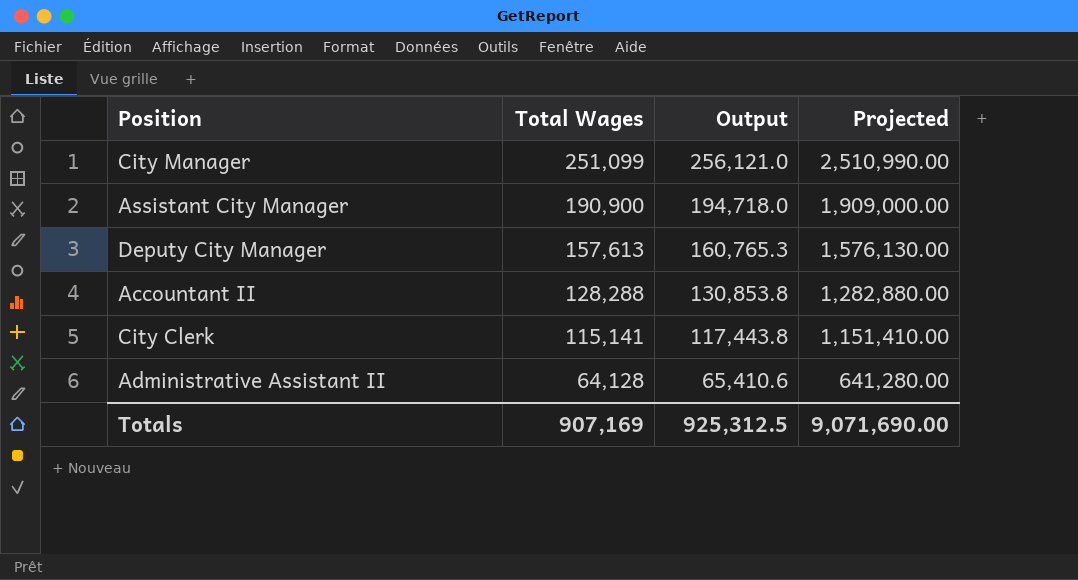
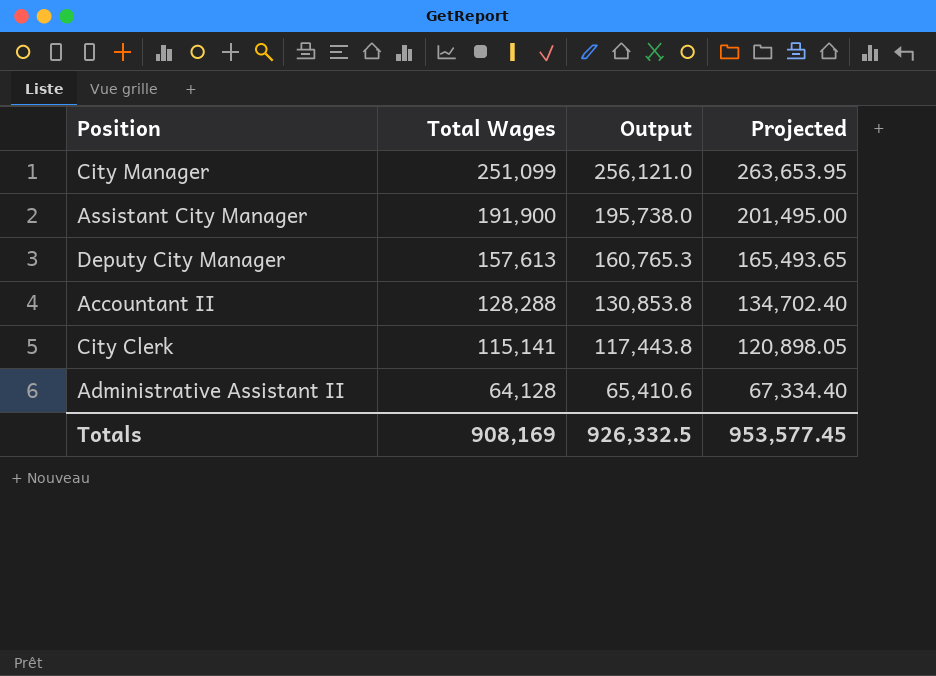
column Projected | formula: [Total Wages] * 10 -> [Total Wages] * 1.05
Assistant City Manager | Total Wages: 190,900 -> 191,900
Assistant City Manager | Output: 194,718.0 -> 195,738.0
Totals | Total Wages: 907,169 -> 908,169
Totals | Output: 925,312.5 -> 926,332.5
Totals | Projected: 9,071,690.00 -> 953,577.45

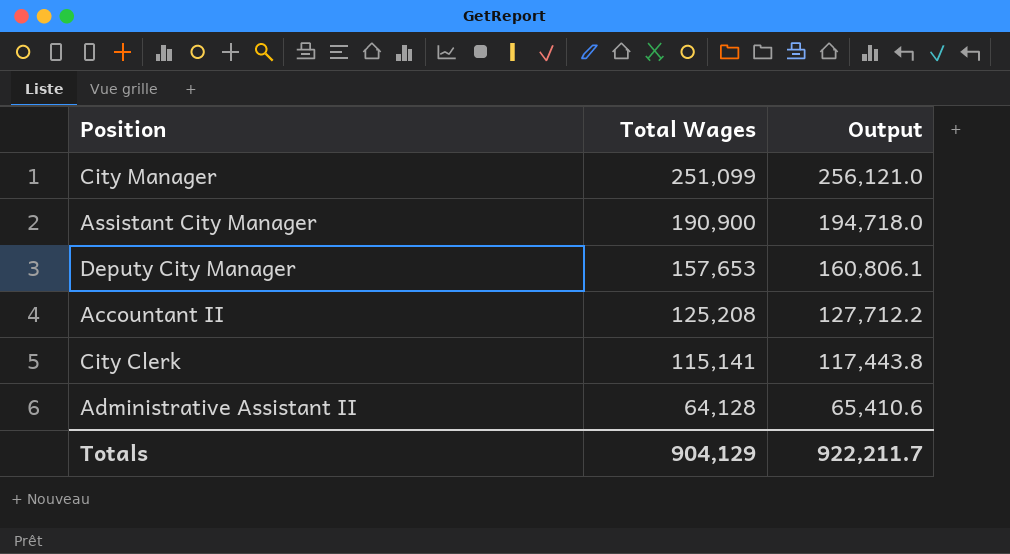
column Projected | formula: [Total Wages] * 1.05 -> none
Assistant City Manager | Total Wages: 191,900 -> 190,900
Assistant City Manager | Output: 195,738.0 -> 194,718.0
Deputy City Manager | Total Wages: 157,613 -> 157,653
Deputy City Manager | Output: 160,765.3 -> 160,806.1
Accountant II | Total Wages: 128,288 -> 125,208
Accountant II | Output: 130,853.8 -> 127,712.2
Totals | Total Wages: 908,169 -> 904,129
Totals | Output: 926,332.5 -> 922,211.7

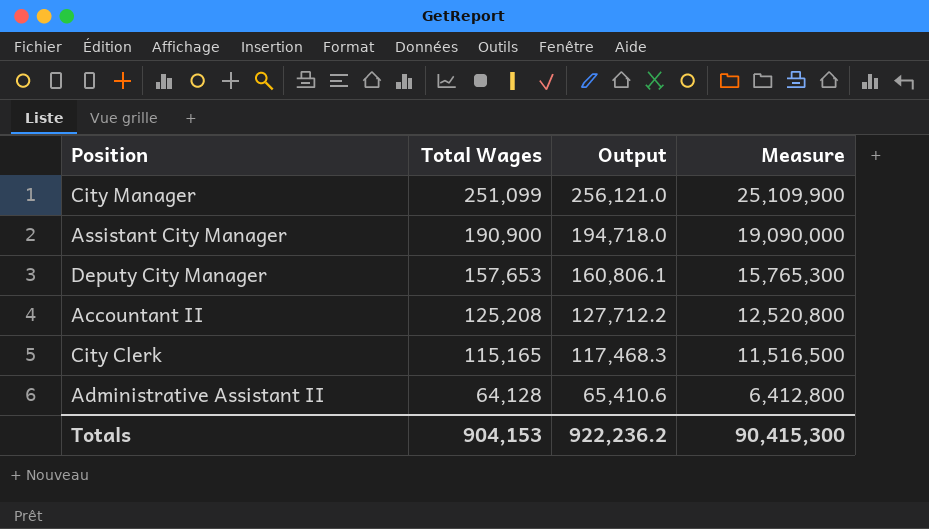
column Measure | formula: none -> [Total Wages] * 100
City Clerk | Total Wages: 115,141 -> 115,165
City Clerk | Output: 117,443.8 -> 117,468.3
Totals | Total Wages: 904,129 -> 904,153
Totals | Output: 922,211.7 -> 922,236.2

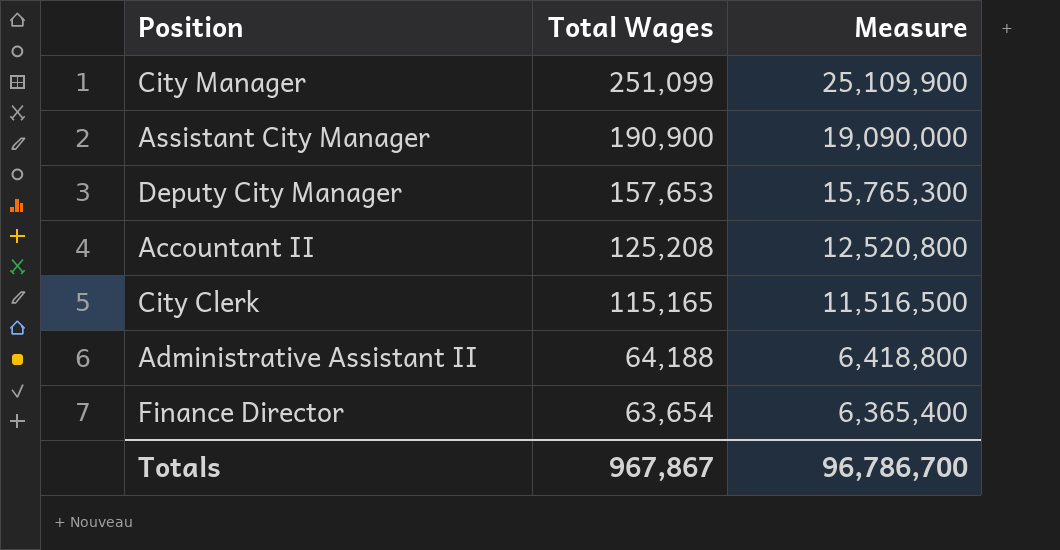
column Output | formula: [Total Wages] * 1.02 -> none
Administrative Assistant II | Total Wages: 64,128 -> 64,188
Administrative Assistant II | Measure: 6,412,800 -> 6,418,800
row Finance Director: none -> 63,654 | 6,365,400
Totals | Total Wages: 904,153 -> 967,867
Totals | Measure: 90,415,300 -> 96,786,700

